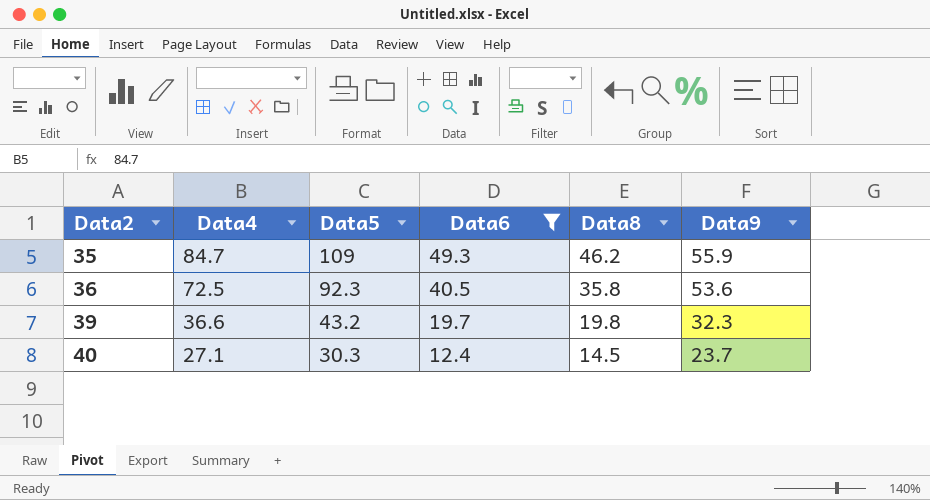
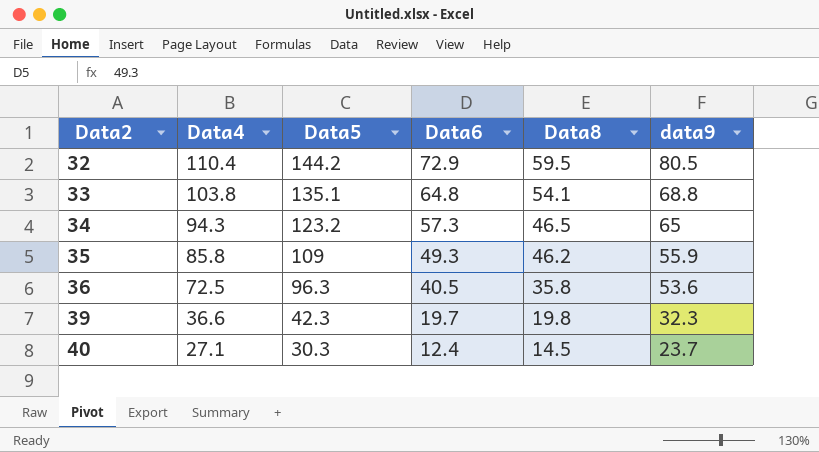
filter: Data6 <= 49.3 -> none
column name: Data9 -> data9
35 | Data4: 84.7 -> 85.8
36 | Data5: 92.3 -> 96.3
39 | Data5: 43.2 -> 42.3

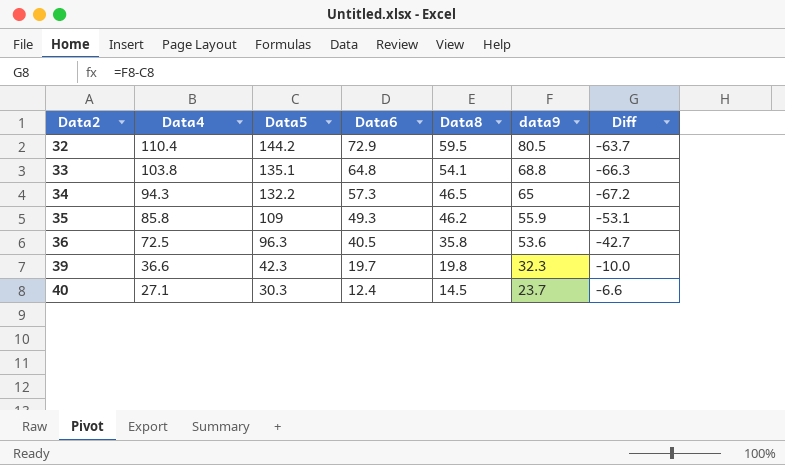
column Diff | formula: none -> [data9] - [Data5]
34 | Data5: 123.2 -> 132.2

